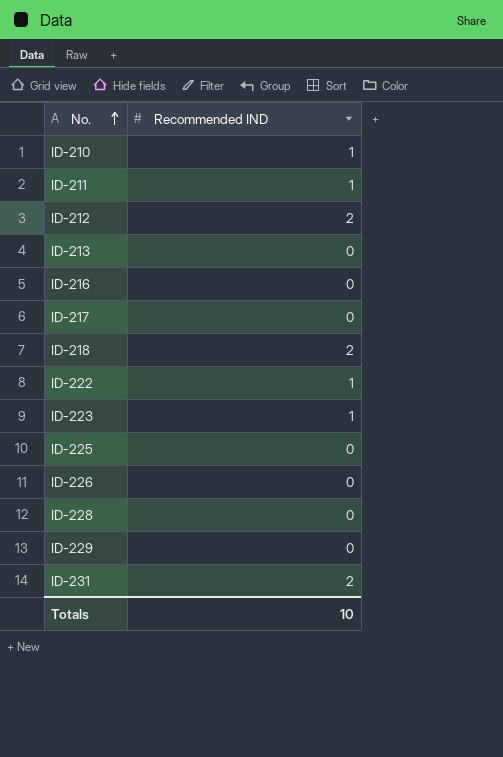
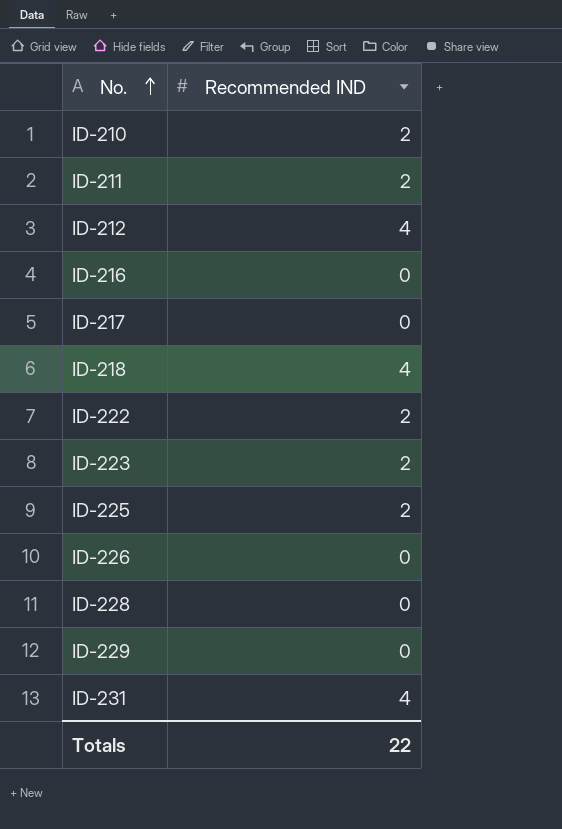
row ID-213: 0 -> none
ID-210 | Recommended IND: 1 -> 2
ID-211 | Recommended IND: 1 -> 2
ID-212 | Recommended IND: 2 -> 4
ID-218 | Recommended IND: 2 -> 4
ID-222 | Recommended IND: 1 -> 2
ID-223 | Recommended IND: 1 -> 2
ID-225 | Recommended IND: 0 -> 2
ID-231 | Recommended IND: 2 -> 4
Totals | Recommended IND: 10 -> 22

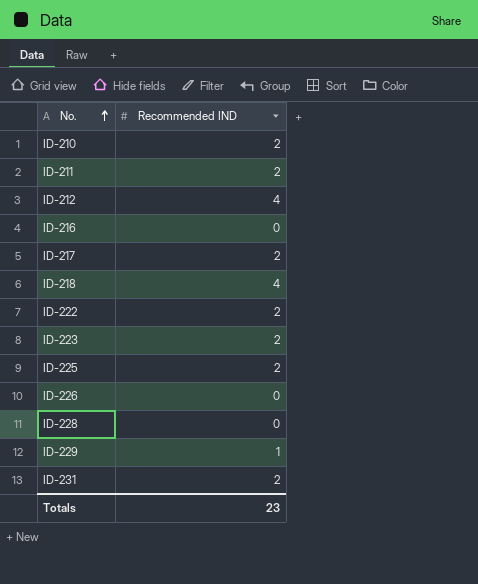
ID-217 | Recommended IND: 0 -> 2
ID-229 | Recommended IND: 0 -> 1
ID-231 | Recommended IND: 4 -> 2
Totals | Recommended IND: 22 -> 23

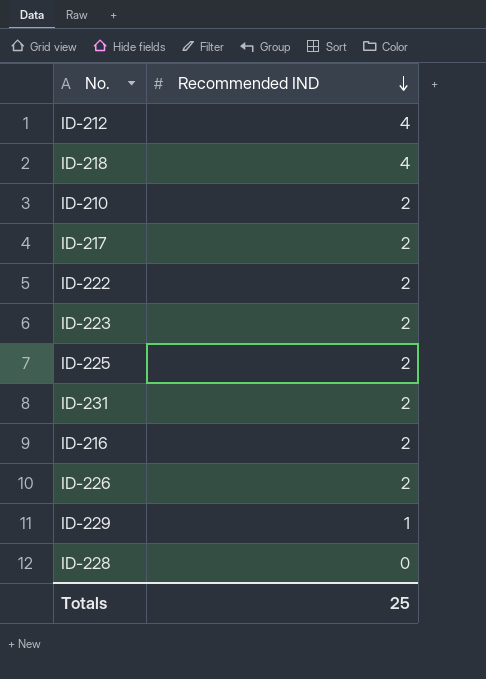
row order: No. ascending -> Recommended IND descending
row ID-211: 2 -> none
ID-216 | Recommended IND: 0 -> 2
ID-226 | Recommended IND: 0 -> 2
Totals | Recommended IND: 23 -> 25

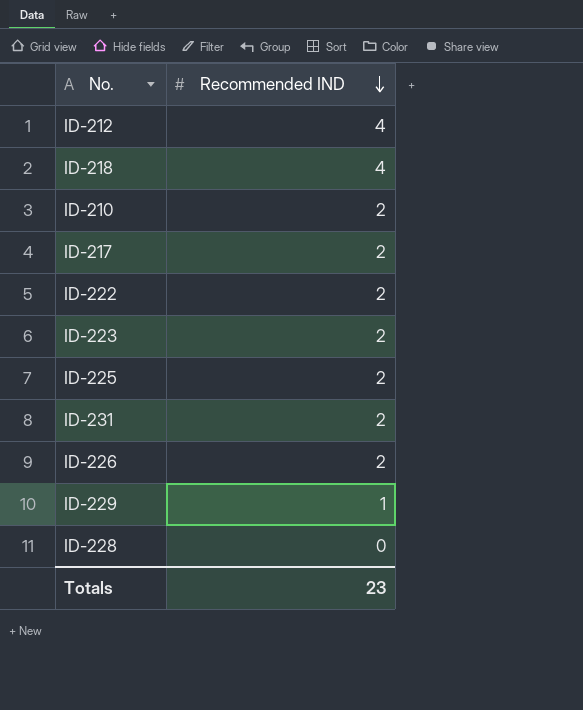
row ID-216: 2 -> none
Totals | Recommended IND: 25 -> 23

